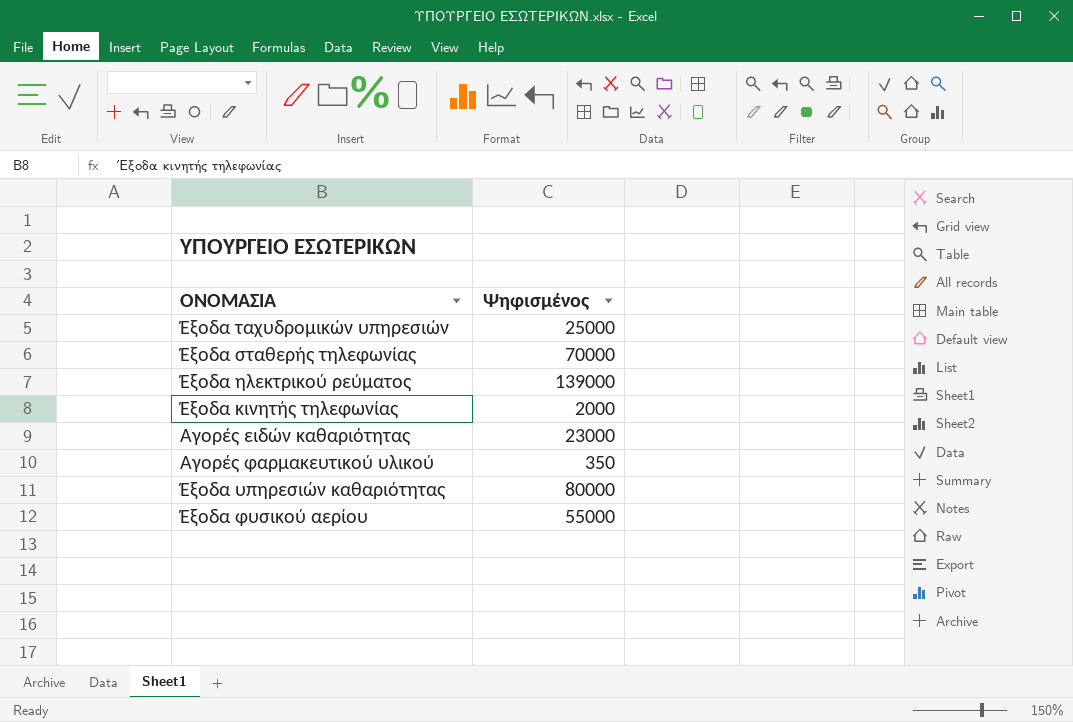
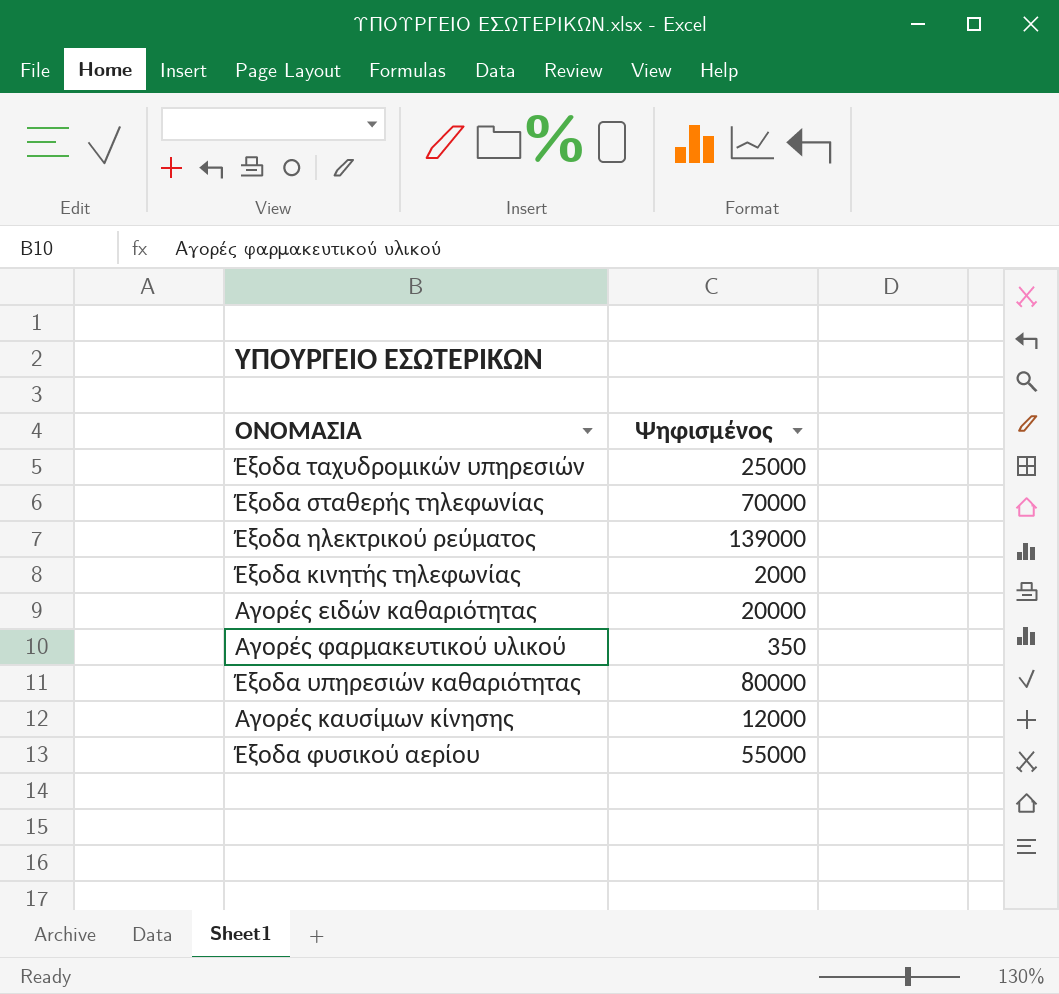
Αγορές ειδών καθαριότητας | Ψηφισμένος: 23000 -> 20000
row Αγορές καυσίμων κίνησης: none -> 12000

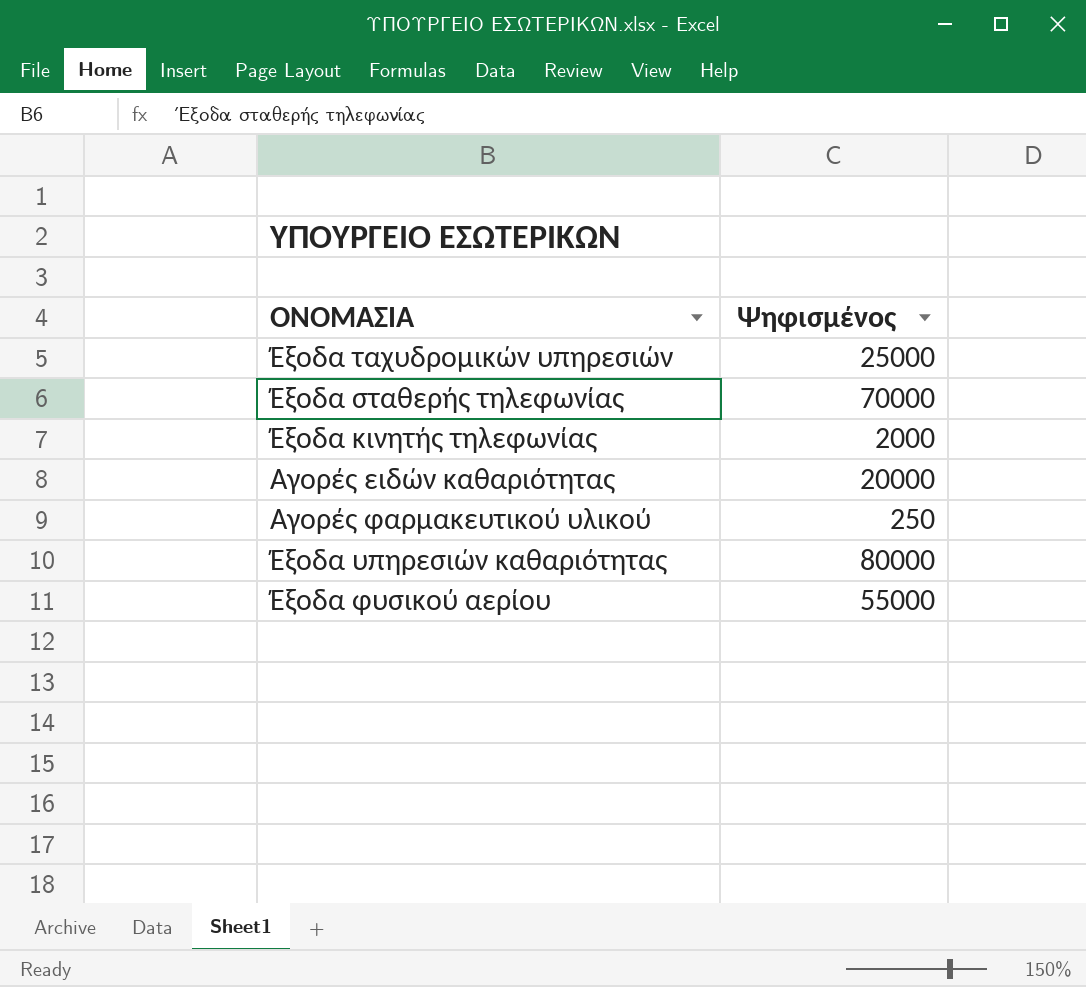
row Έξοδα ηλεκτρικού ρεύματος: 139000 -> none
row Αγορές καυσίμων κίνησης: 12000 -> none
Αγορές φαρμακευτικού υλικού | Ψηφισμένος: 350 -> 250

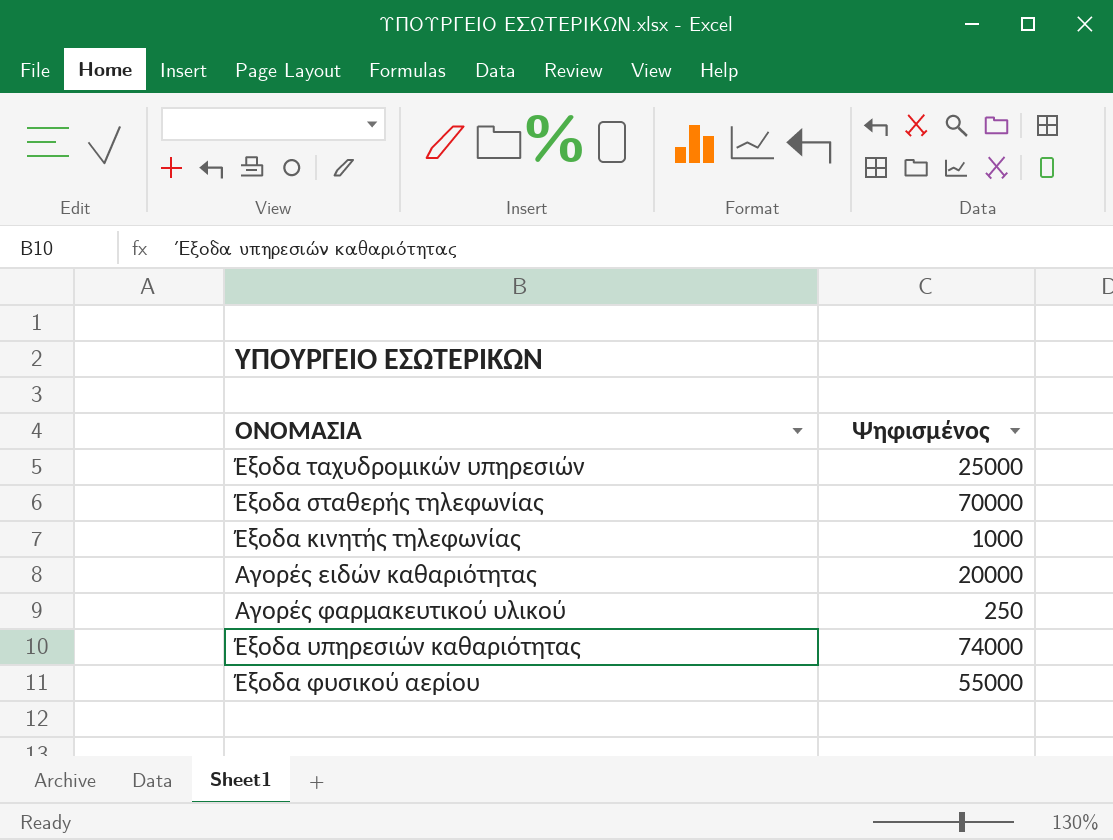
Έξοδα κινητής τηλεφωνίας | Ψηφισμένος: 2000 -> 1000
Έξοδα υπηρεσιών καθαριότητας | Ψηφισμένος: 80000 -> 74000

